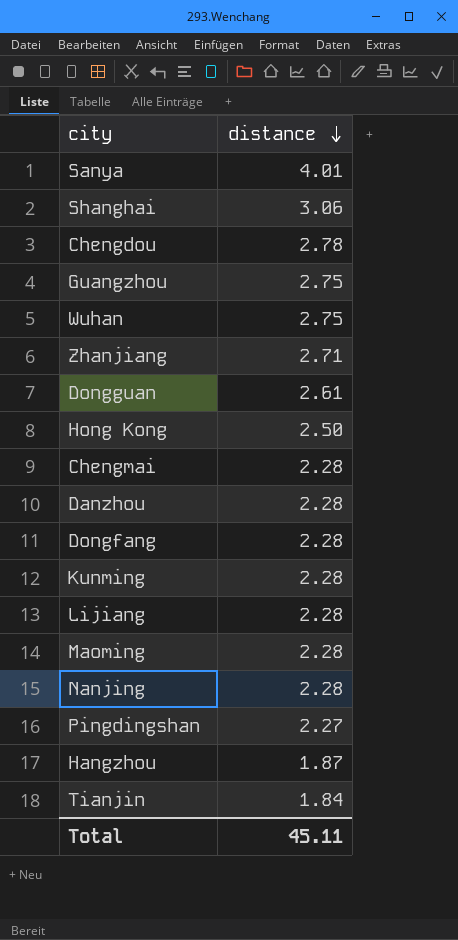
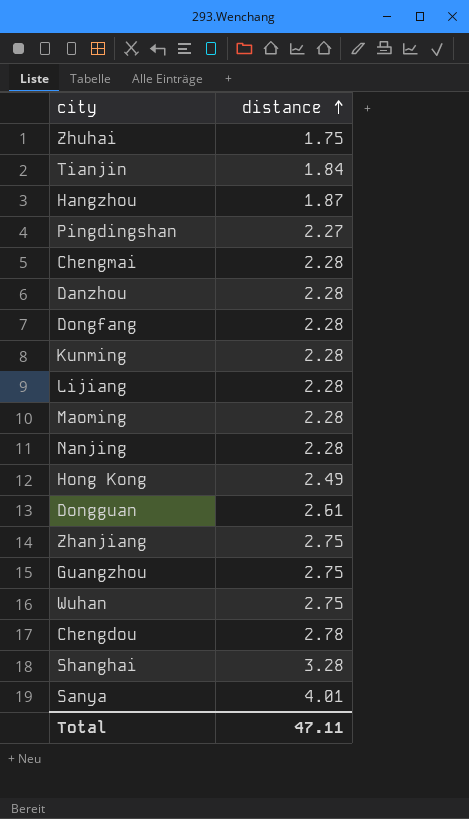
row order: distance descending -> distance ascending
row Zhuhai: none -> 1.75
Hong Kong | distance: 2.50 -> 2.49
Zhanjiang | distance: 2.71 -> 2.75
Shanghai | distance: 3.06 -> 3.28
Total | distance: 45.11 -> 47.11

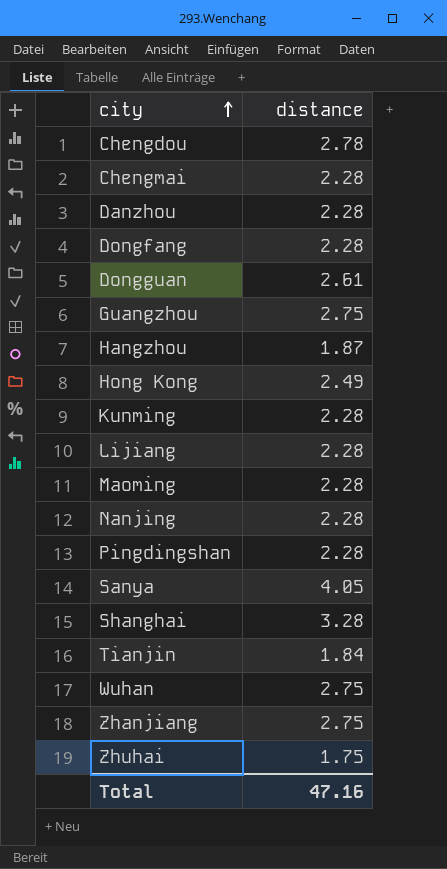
row order: distance ascending -> city ascending
Pingdingshan | distance: 2.27 -> 2.28
Sanya | distance: 4.01 -> 4.05
Total | distance: 47.11 -> 47.16

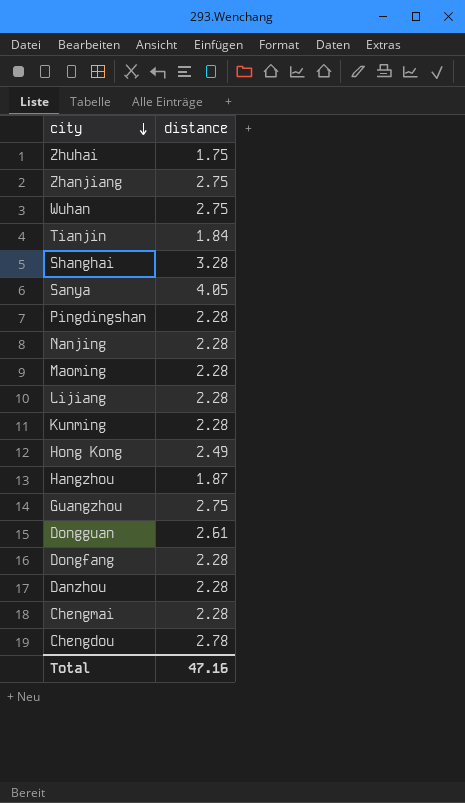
row order: city ascending -> city descending

